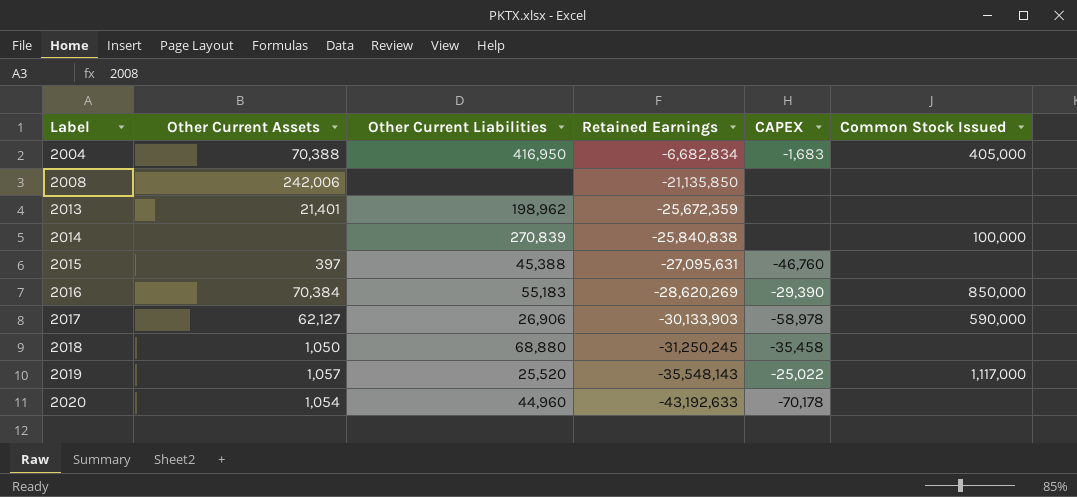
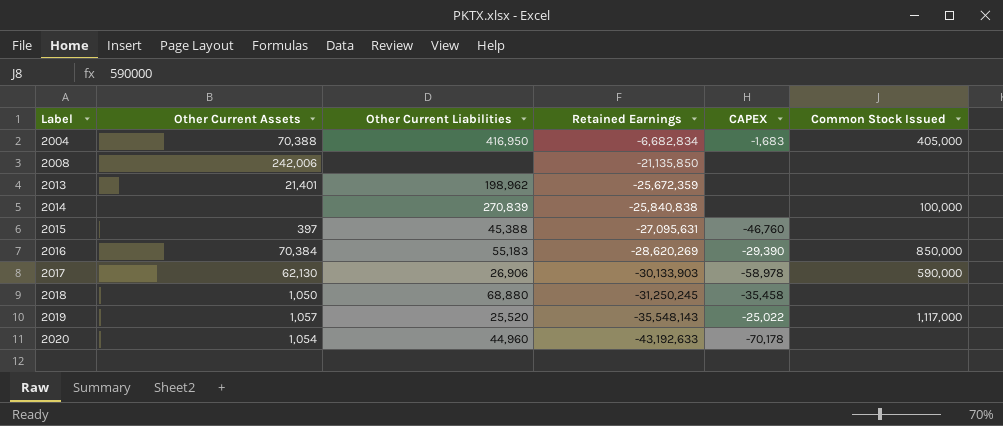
2017 | Other Current Assets: 62,127 -> 62,130

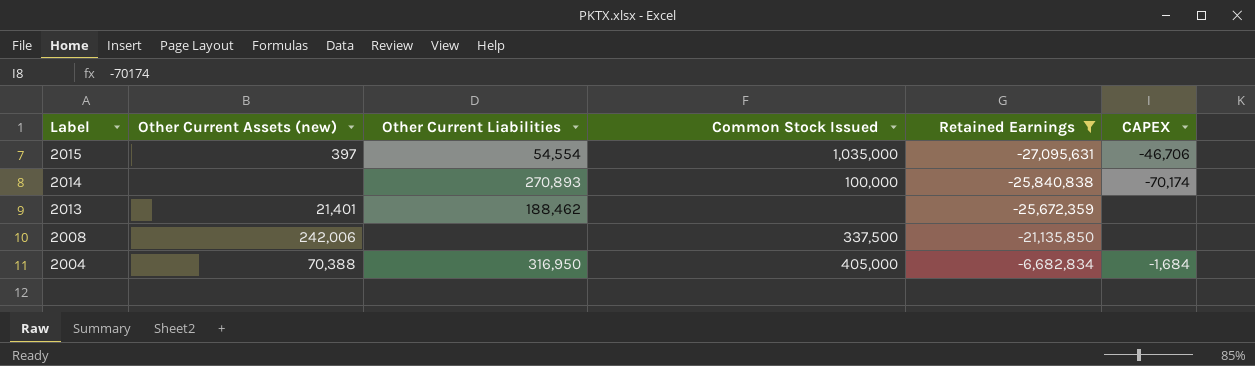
filter: none -> Retained Earnings >= -27,095,631
row order: Label ascending -> Label descending
column name: Other Current Assets -> Other Current Assets (new)
column Common Stock Issued | position: 6 -> 4
2015 | Other Current Liabilities: 45,388 -> 54,554
2015 | Common Stock Issued: none -> 1,035,000
2015 | CAPEX: -46,760 -> -46,706
2014 | Other Current Liabilities: 270,839 -> 270,893
2014 | CAPEX: none -> -70,174
2013 | Other Current Liabilities: 198,962 -> 188,462
2008 | Common Stock Issued: none -> 337,500
2004 | Other Current Liabilities: 416,950 -> 316,950
2004 | CAPEX: -1,683 -> -1,684

